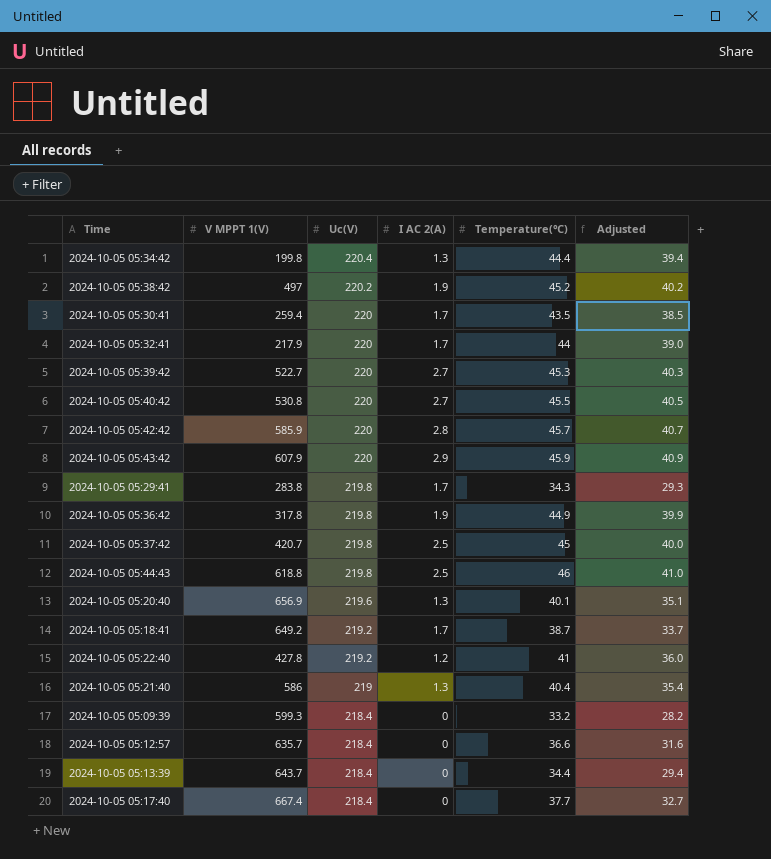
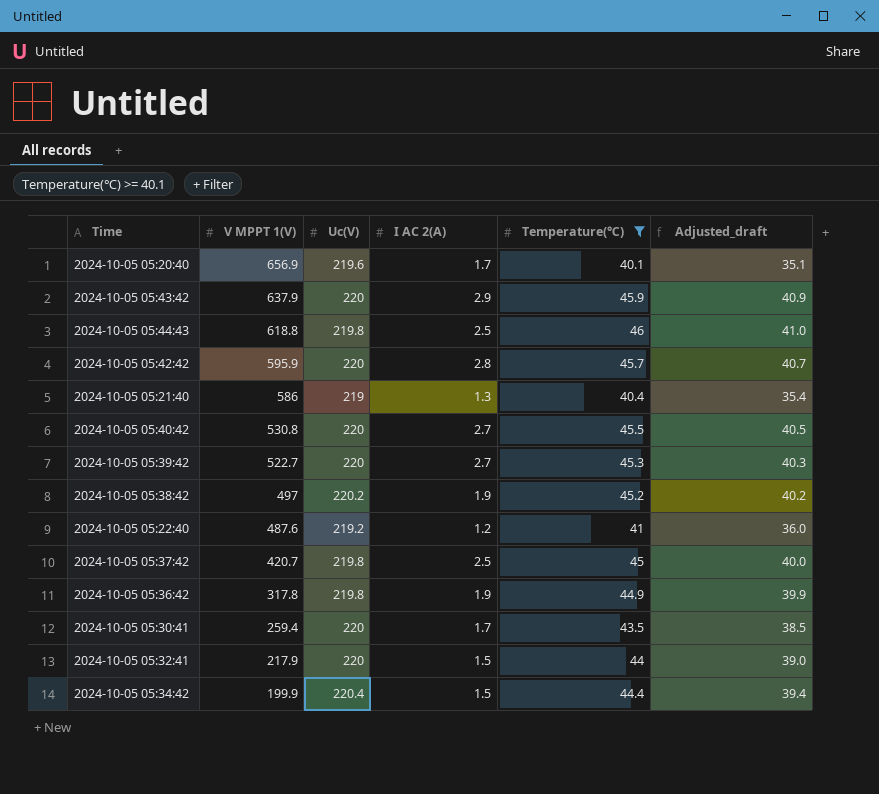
filter: none -> Temperature(℃) >= 40.1
row order: Uc(V) descending -> V MPPT 1(V) descending
column name: Adjusted -> Adjusted_draft
2024-10-05 05:20:40 | I AC 2(A): 1.3 -> 1.7
2024-10-05 05:43:42 | V MPPT 1(V): 607.9 -> 637.9
2024-10-05 05:42:42 | V MPPT 1(V): 585.9 -> 595.9
2024-10-05 05:22:40 | V MPPT 1(V): 427.8 -> 487.6
2024-10-05 05:32:41 | I AC 2(A): 1.7 -> 1.5
2024-10-05 05:34:42 | V MPPT 1(V): 199.8 -> 199.9
2024-10-05 05:34:42 | I AC 2(A): 1.3 -> 1.5

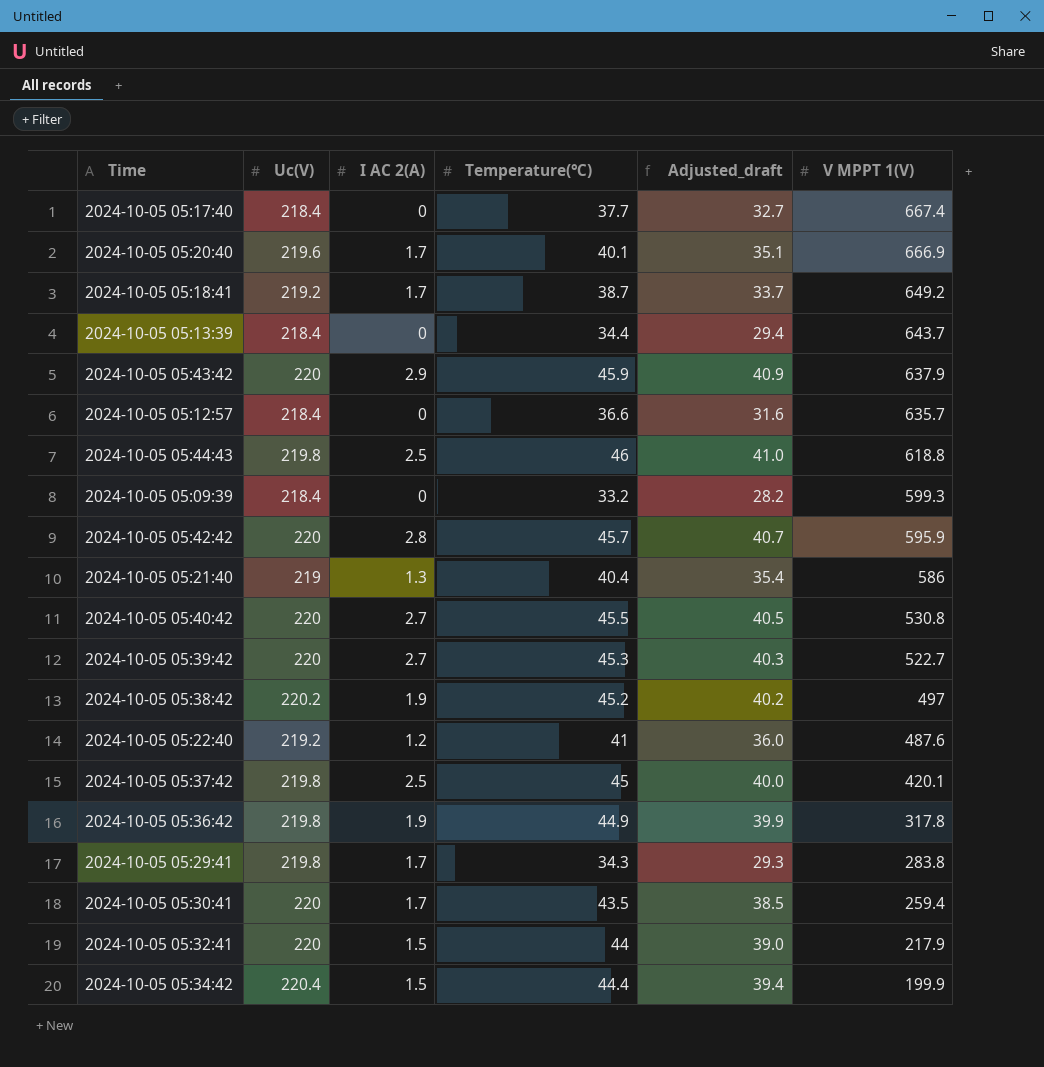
filter: Temperature(℃) >= 40.1 -> none
column V MPPT 1(V) | position: 2 -> 6
2024-10-05 05:20:40 | V MPPT 1(V): 656.9 -> 666.9
2024-10-05 05:37:42 | V MPPT 1(V): 420.7 -> 420.1

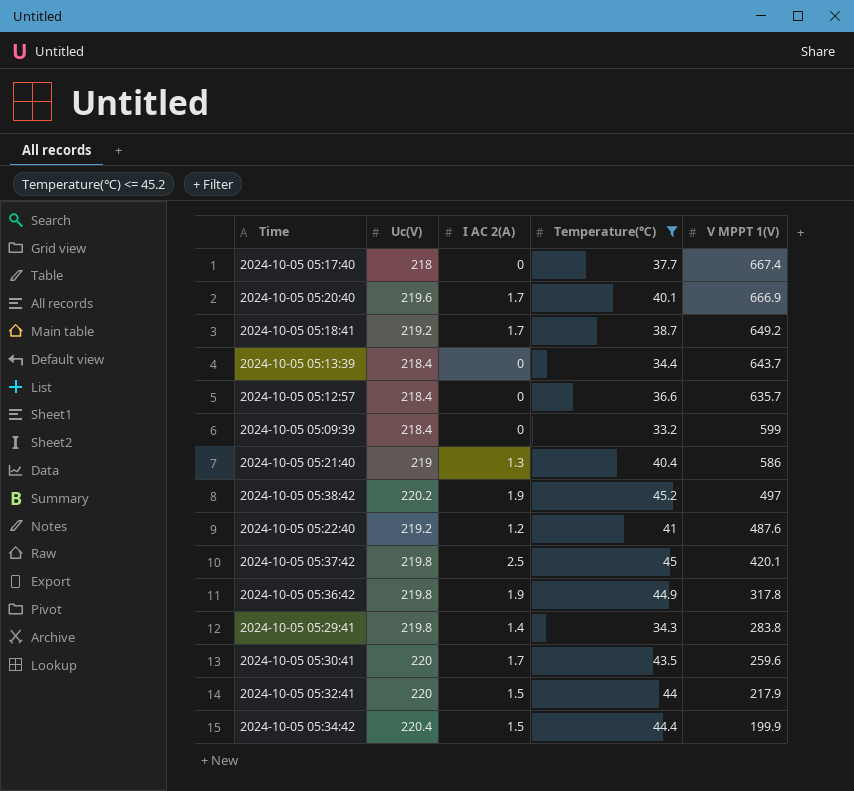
filter: none -> Temperature(℃) <= 45.2
column Adjusted_draft | formula: [Temperature(℃)] - 5 -> none
2024-10-05 05:17:40 | Uc(V): 218.4 -> 218
2024-10-05 05:09:39 | V MPPT 1(V): 599.3 -> 599
2024-10-05 05:29:41 | I AC 2(A): 1.7 -> 1.4
2024-10-05 05:30:41 | V MPPT 1(V): 259.4 -> 259.6

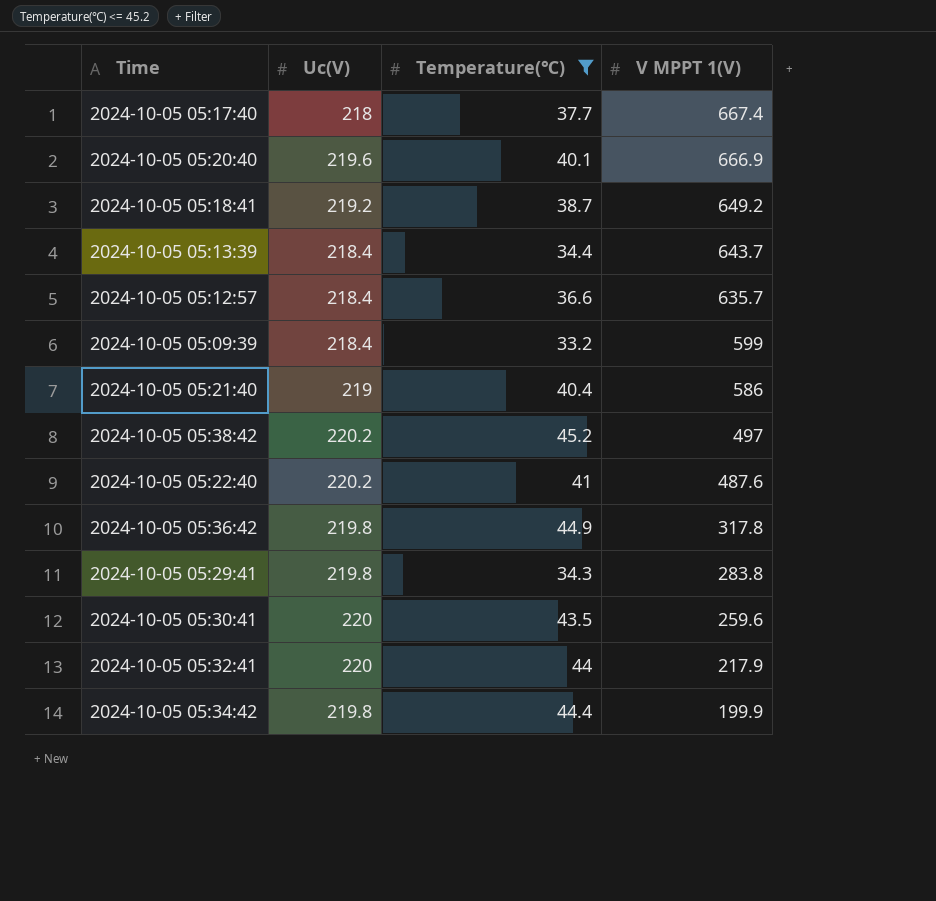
column I AC 2(A) | position: 3 -> none
row 2024-10-05 05:37:42: 219.8 | 2.5 | 45 | 420.1 -> none
2024-10-05 05:22:40 | Uc(V): 219.2 -> 220.2
2024-10-05 05:34:42 | Uc(V): 220.4 -> 219.8

